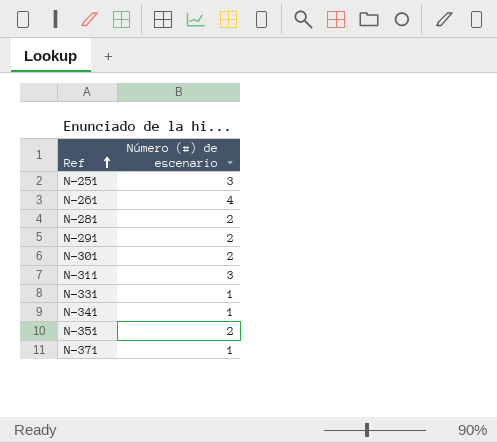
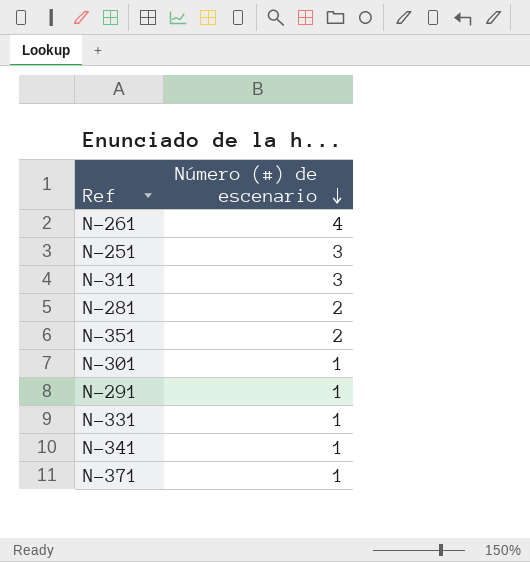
row order: Ref ascending -> Número (#) de escenario descending
N-301 | Número (#) de escenario: 2 -> 1
N-291 | Número (#) de escenario: 2 -> 1

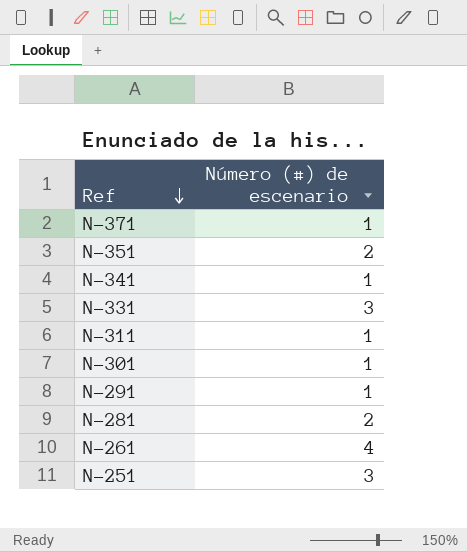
row order: Número (#) de escenario descending -> Ref descending
N-331 | Número (#) de escenario: 1 -> 3
N-311 | Número (#) de escenario: 3 -> 1

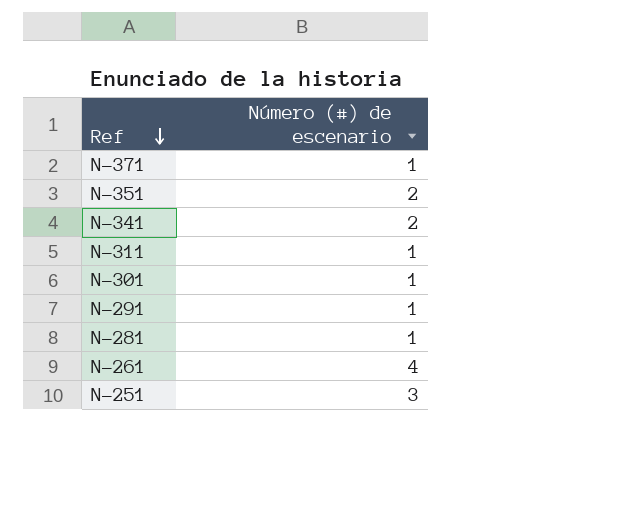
row N-331: 3 -> none
N-341 | Número (#) de escenario: 1 -> 2
N-281 | Número (#) de escenario: 2 -> 1

